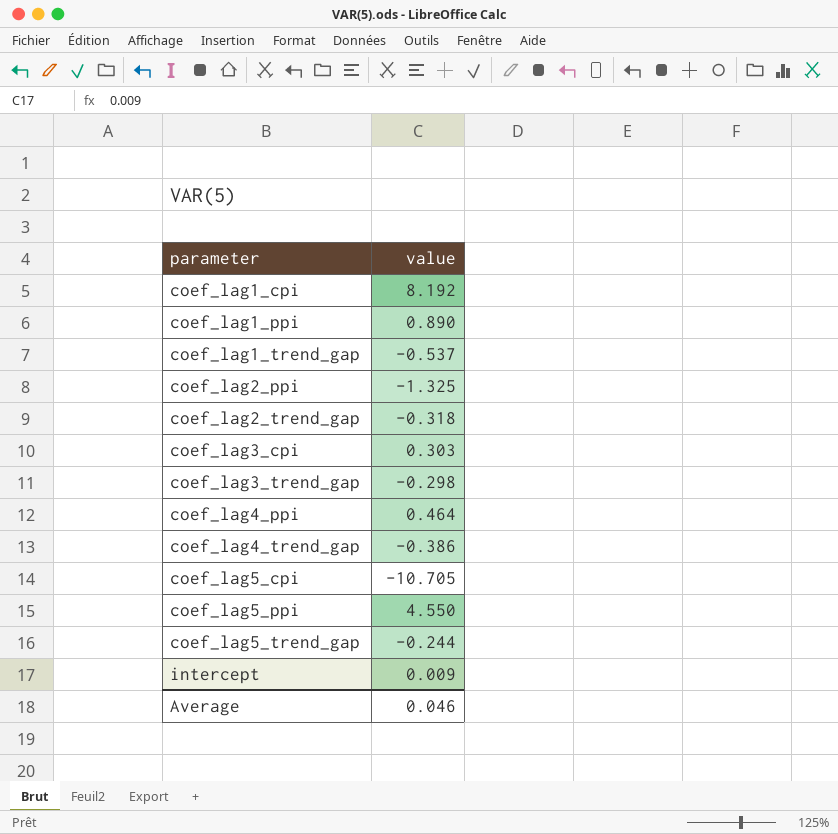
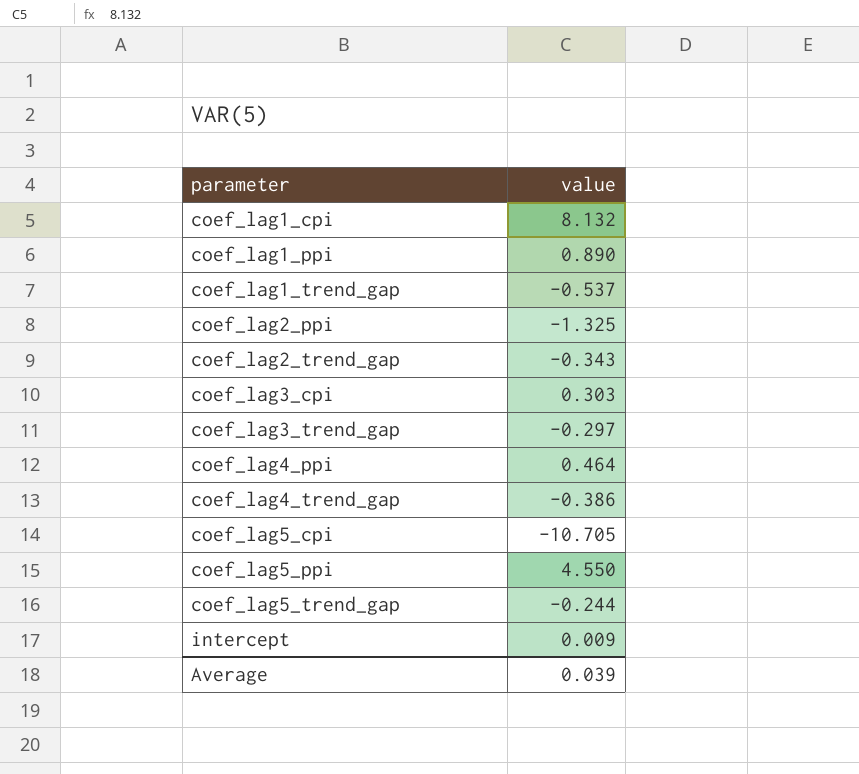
coef_lag1_cpi | value: 8.192 -> 8.132
coef_lag2_trend_gap | value: -0.318 -> -0.343
coef_lag3_trend_gap | value: -0.298 -> -0.297
Average | value: 0.046 -> 0.039

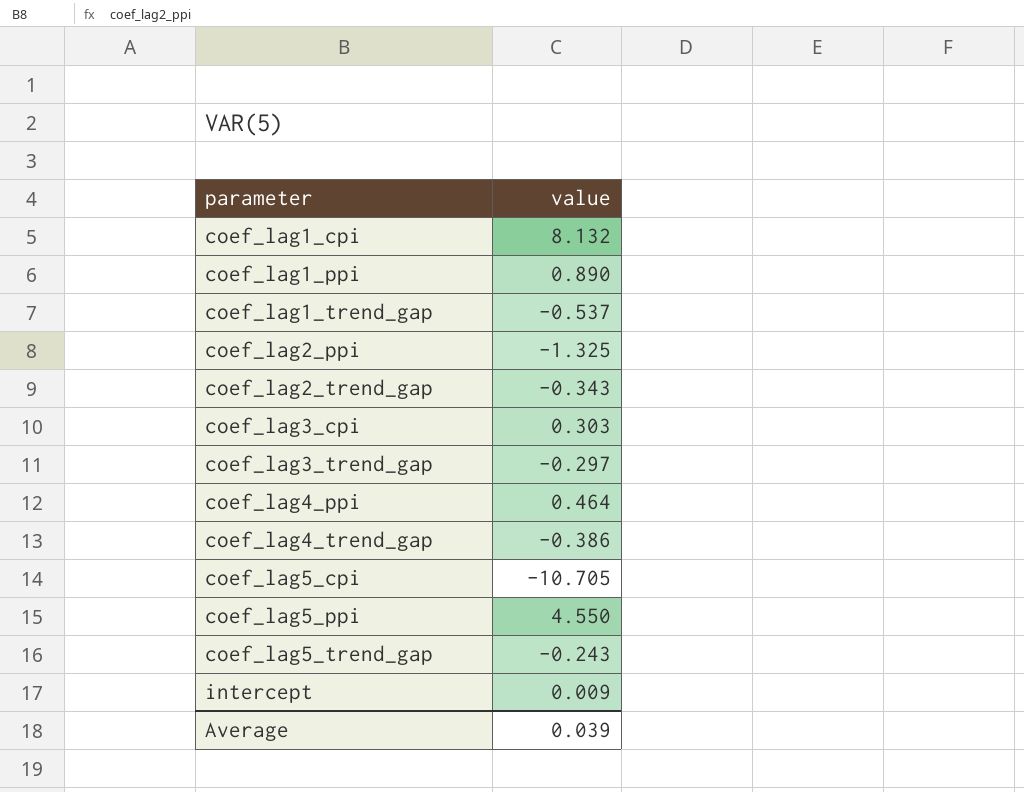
coef_lag5_trend_gap | value: -0.244 -> -0.243

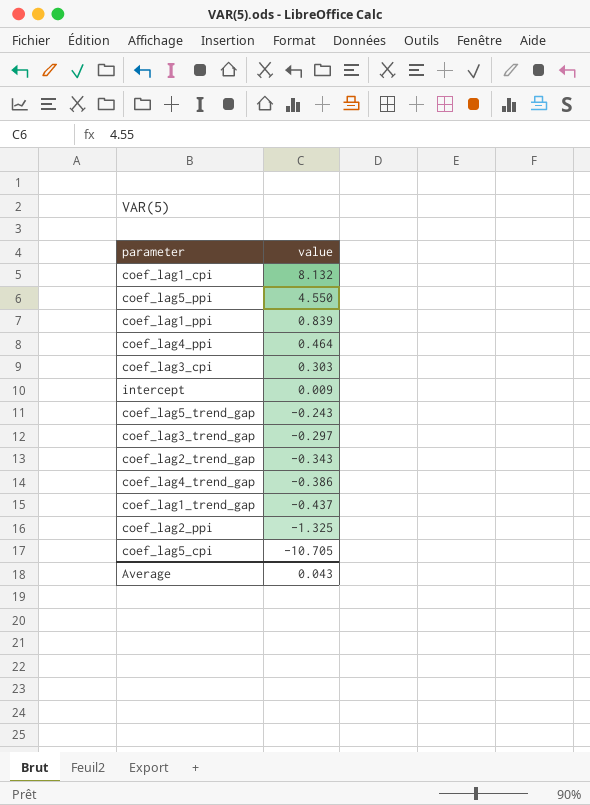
row order: parameter ascending -> value descending
coef_lag1_ppi | value: 0.890 -> 0.839
coef_lag1_trend_gap | value: -0.537 -> -0.437
Average | value: 0.039 -> 0.043

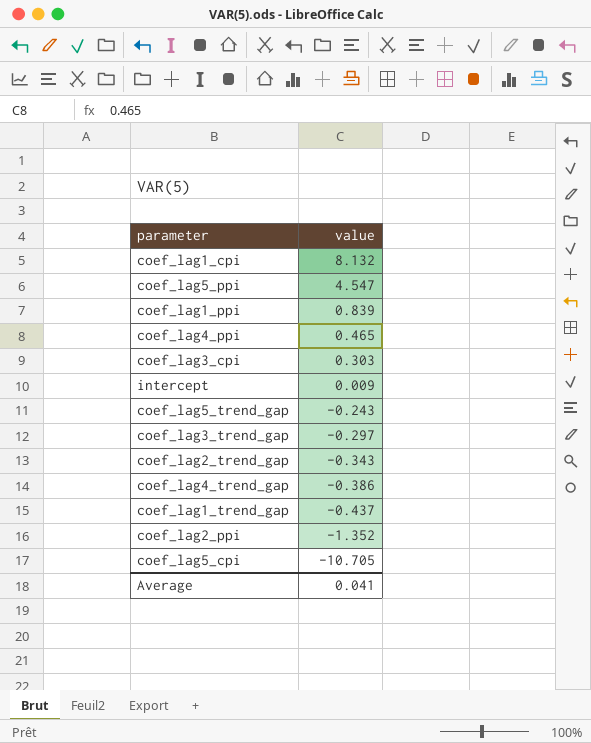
coef_lag5_ppi | value: 4.550 -> 4.547
coef_lag4_ppi | value: 0.464 -> 0.465
coef_lag2_ppi | value: -1.325 -> -1.352
Average | value: 0.043 -> 0.041

